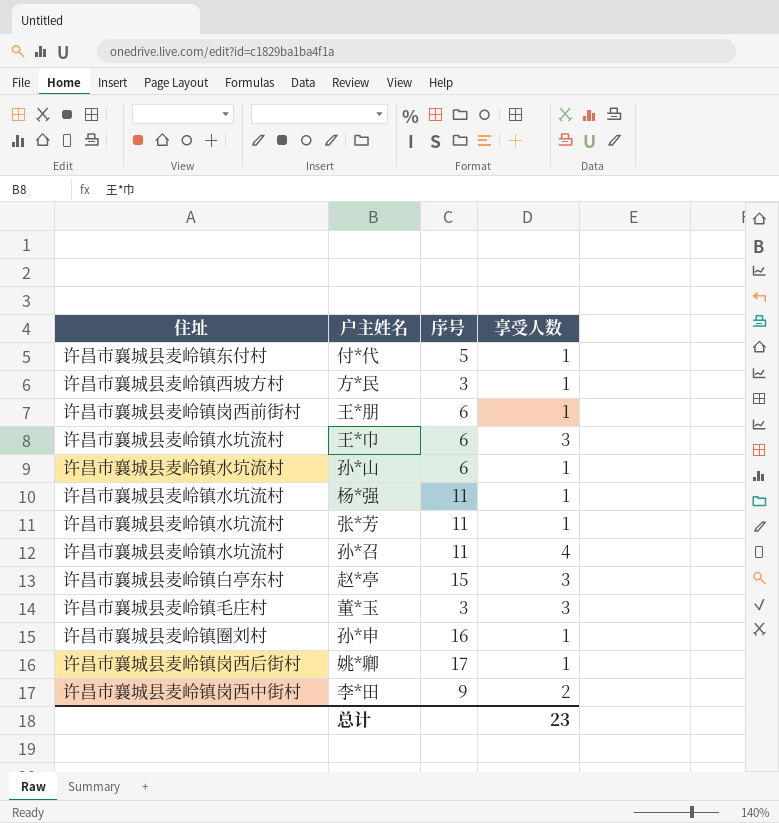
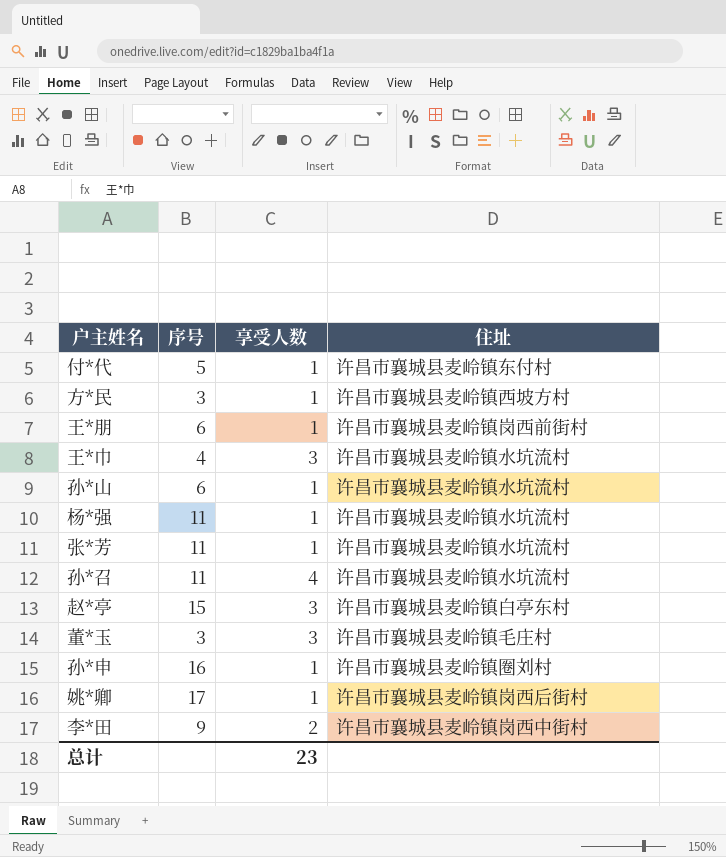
column 住址 | position: 1 -> 4
王*巾 | 序号: 6 -> 4

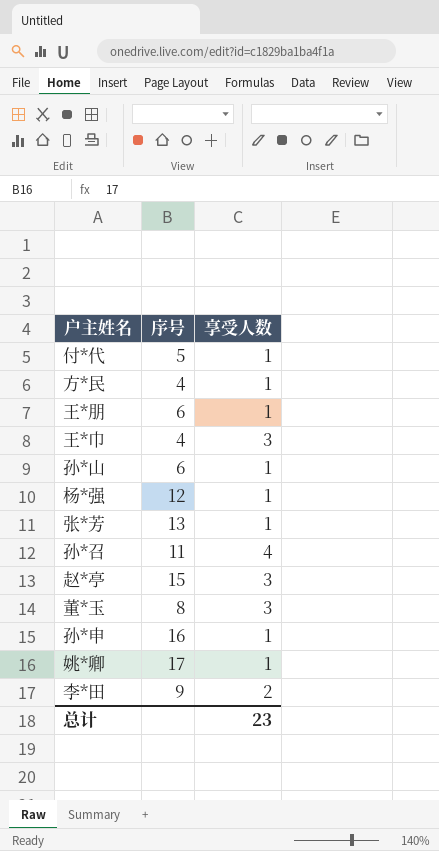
column 住址 | position: 4 -> none
方*民 | 序号: 3 -> 4
杨*强 | 序号: 11 -> 12
张*芳 | 序号: 11 -> 13
董*玉 | 序号: 3 -> 8

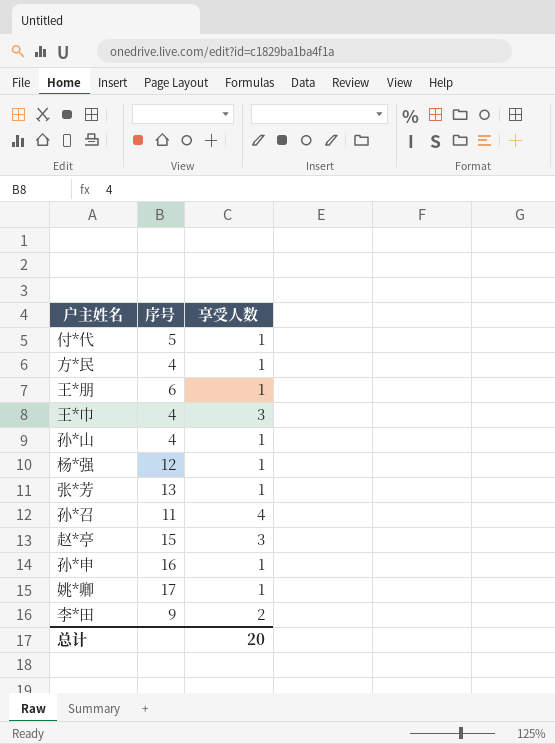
row 董*玉: 8 | 3 -> none
孙*山 | 序号: 6 -> 4
总计 | 享受人数: 23 -> 20

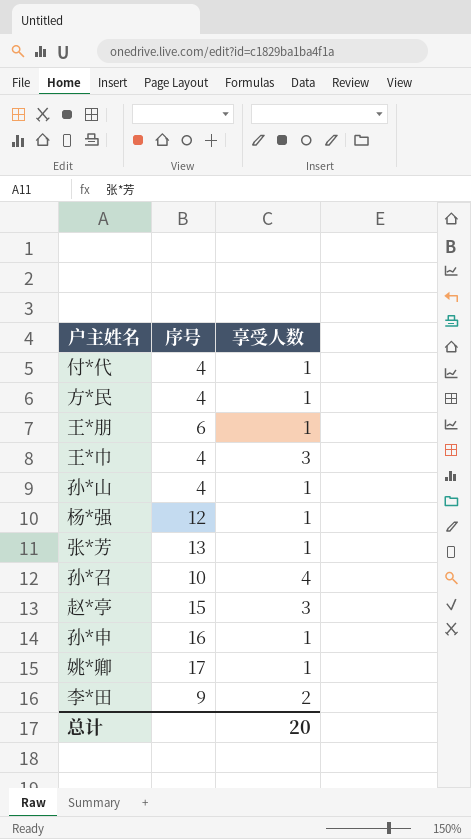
付*代 | 序号: 5 -> 4
孙*召 | 序号: 11 -> 10

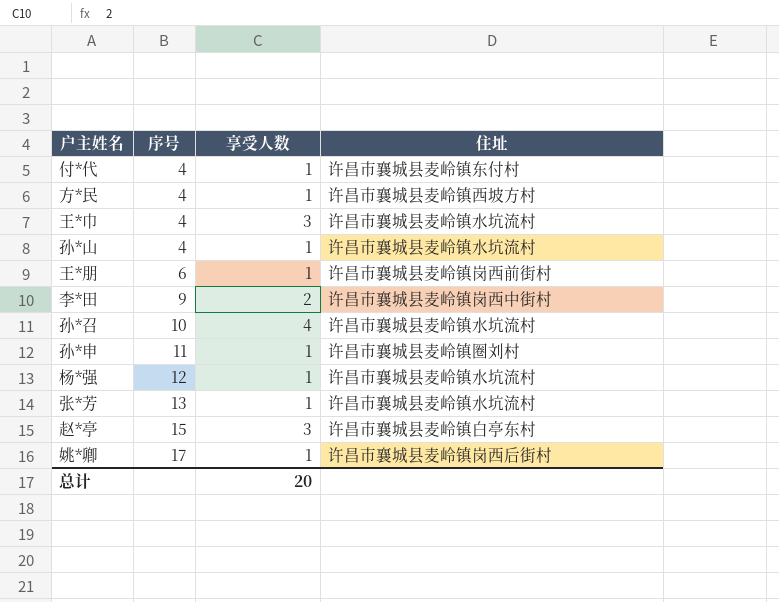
row order: none -> 序号 ascending
column 住址 | position: none -> 4
孙*申 | 序号: 16 -> 11

